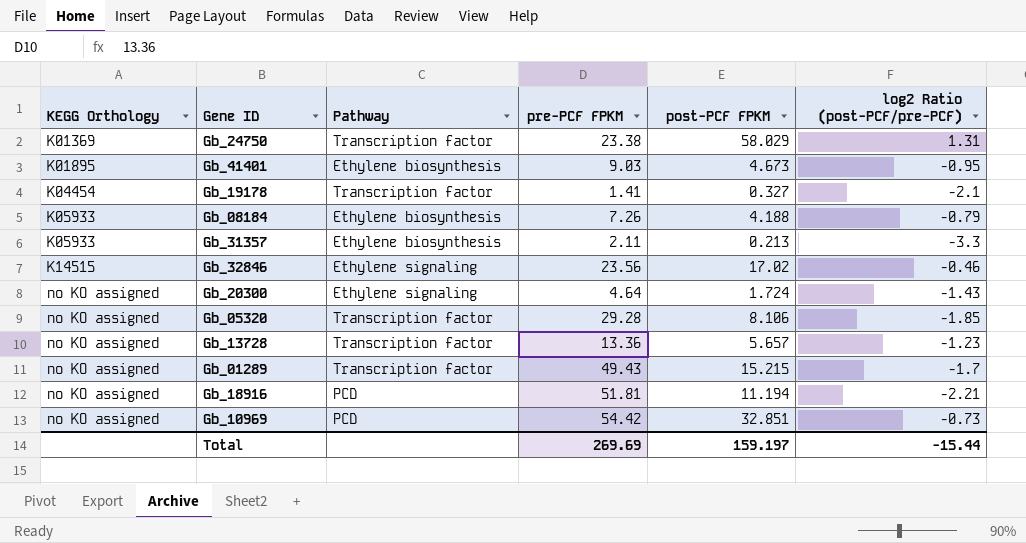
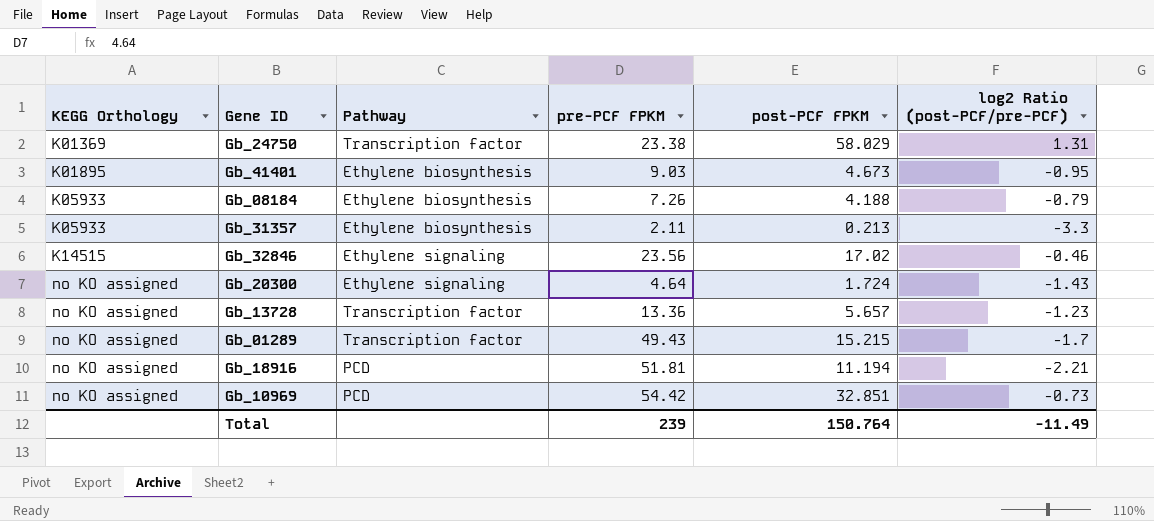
row Gb_19178: K04454 | Transcription factor | 1.41 | 0.327 | -2.1 -> none
row Gb_05320: no KO assigned | Transcription factor | 29.28 | 8.106 | -1.85 -> none
Total | pre-PCF FPKM: 269.69 -> 239
Total | post-PCF FPKM: 159.197 -> 150.764
Total | log2 Ratio (post-PCF/pre-PCF): -15.44 -> -11.49

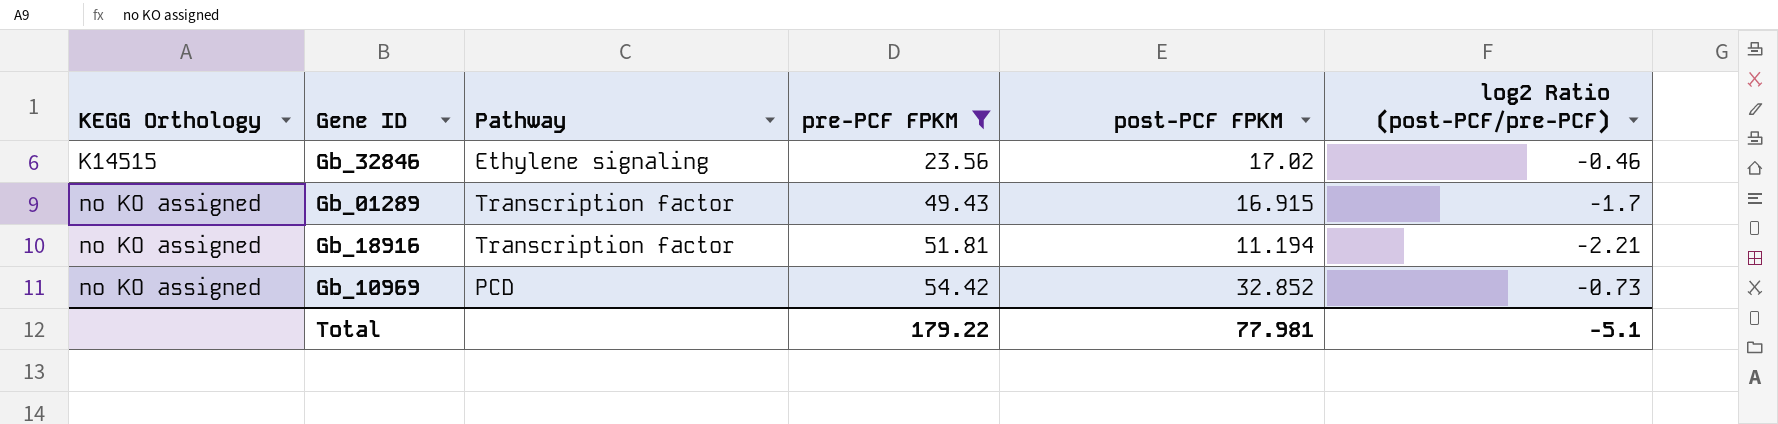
filter: none -> pre-PCF FPKM >= 23.56
Gb_01289 | post-PCF FPKM: 15.215 -> 16.915
Gb_18916 | Pathway: PCD -> Transcription factor
Gb_10969 | post-PCF FPKM: 32.851 -> 32.852
Total | pre-PCF FPKM: 239 -> 179.22
Total | post-PCF FPKM: 150.764 -> 77.981
Total | log2 Ratio (post-PCF/pre-PCF): -11.49 -> -5.1

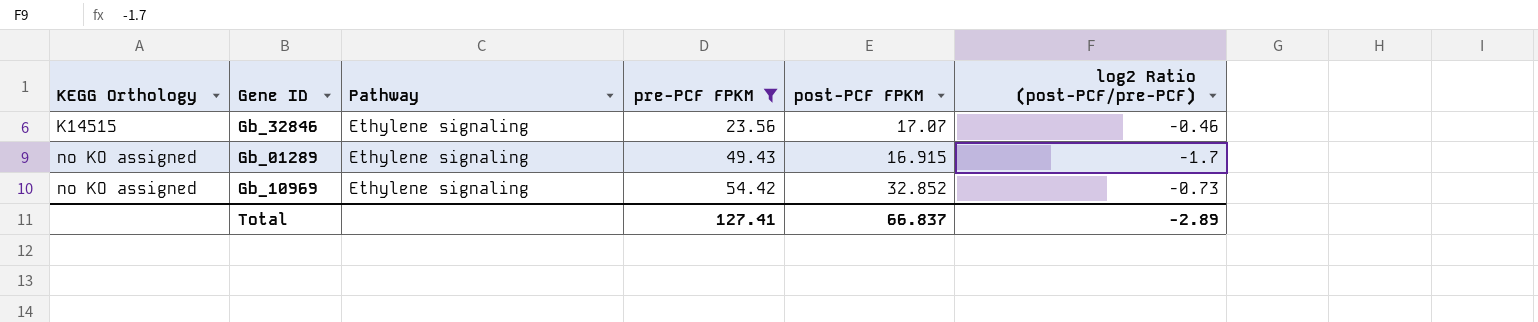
row Gb_18916: no KO assigned | Transcription factor | 51.81 | 11.194 | -2.21 -> none
Gb_32846 | post-PCF FPKM: 17.02 -> 17.07
Gb_01289 | Pathway: Transcription factor -> Ethylene signaling
Gb_10969 | Pathway: PCD -> Ethylene signaling
Total | pre-PCF FPKM: 179.22 -> 127.41
Total | post-PCF FPKM: 77.981 -> 66.837
Total | log2 Ratio (post-PCF/pre-PCF): -5.1 -> -2.89

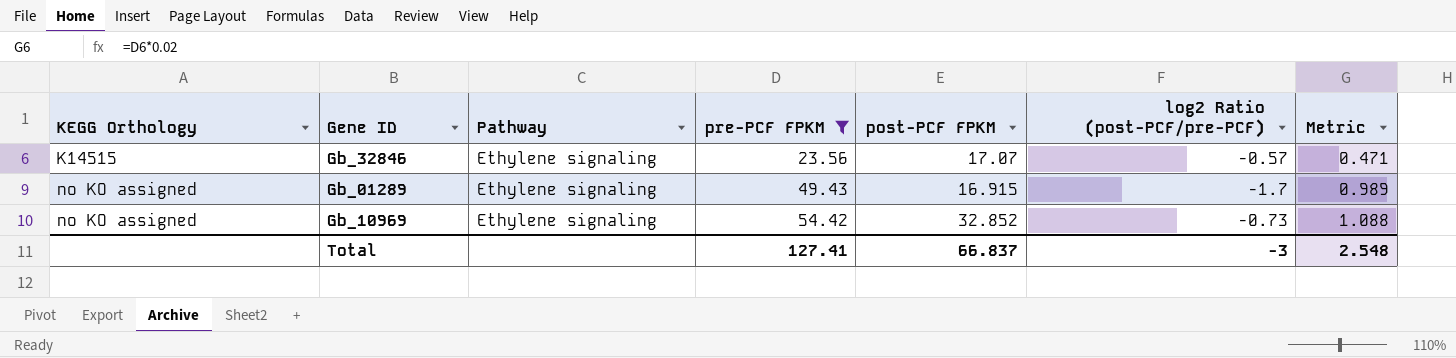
column Metric | formula: none -> [pre-PCF FPKM] * 0.02
Gb_32846 | log2 Ratio (post-PCF/pre-PCF): -0.46 -> -0.57
Total | log2 Ratio (post-PCF/pre-PCF): -2.89 -> -3

